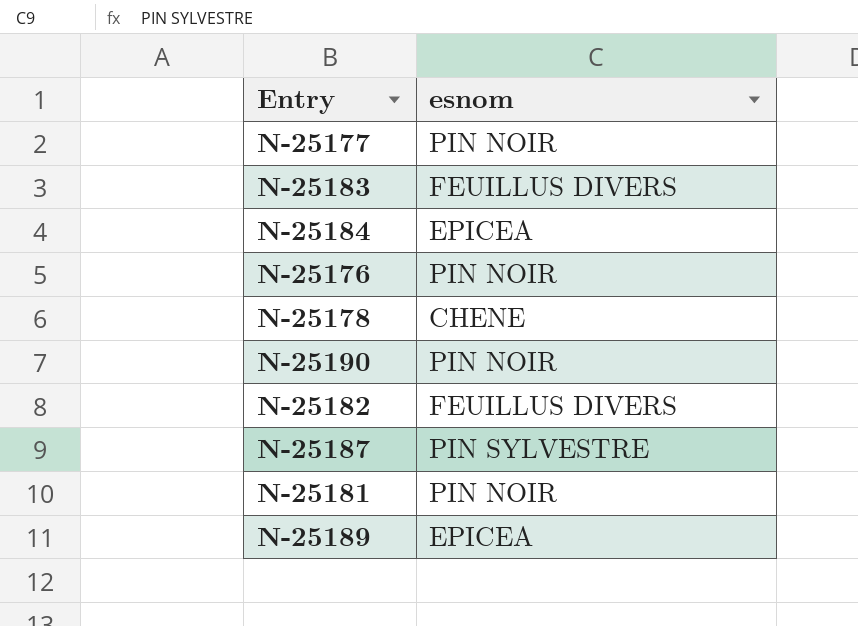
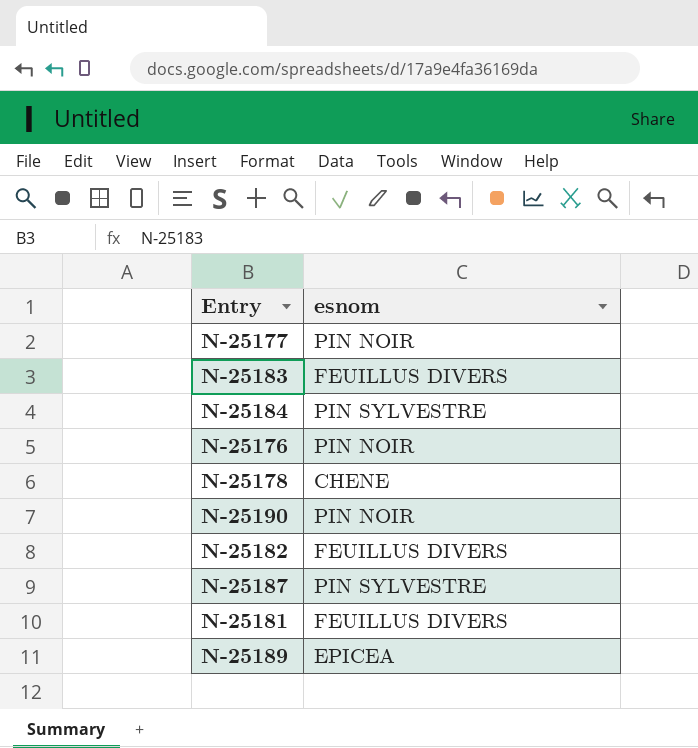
N-25184 | esnom: EPICEA -> PIN SYLVESTRE
N-25181 | esnom: PIN NOIR -> FEUILLUS DIVERS

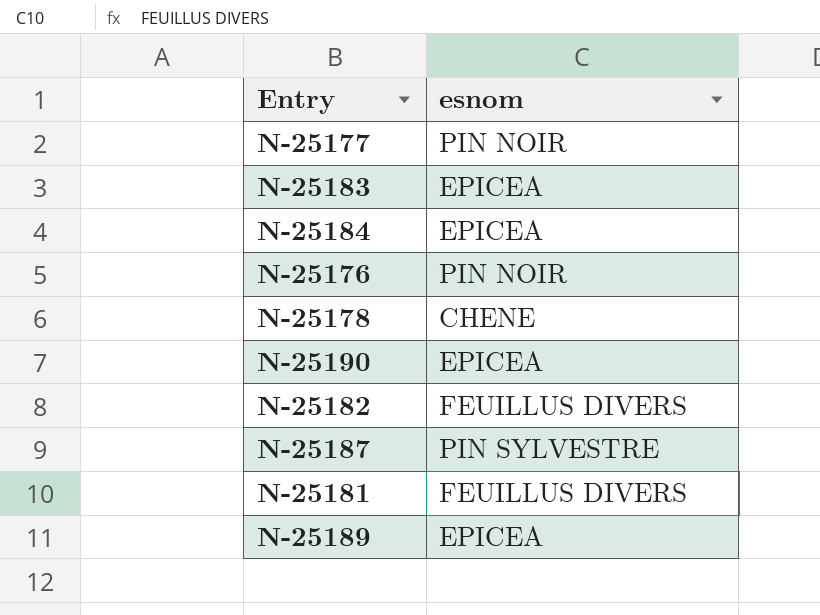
N-25183 | esnom: FEUILLUS DIVERS -> EPICEA
N-25184 | esnom: PIN SYLVESTRE -> EPICEA
N-25190 | esnom: PIN NOIR -> EPICEA

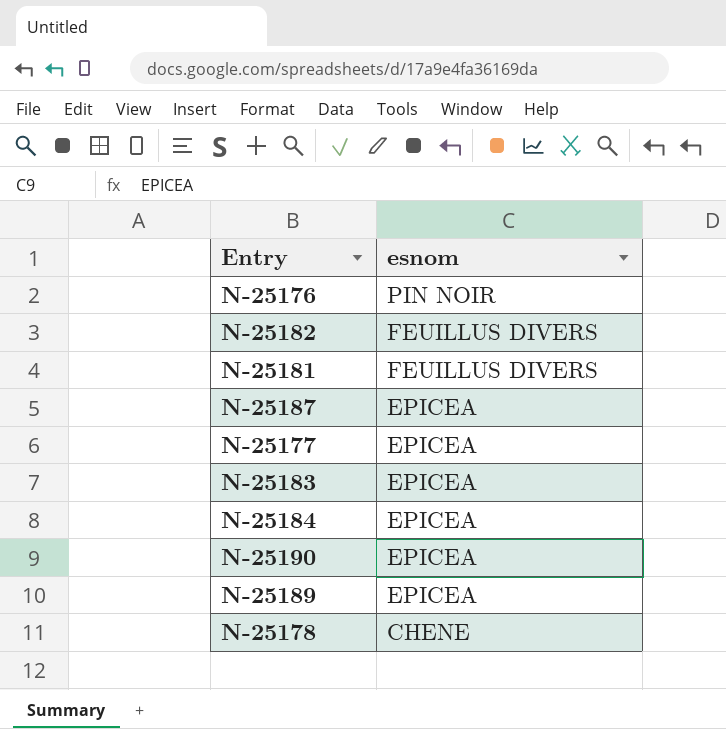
row order: none -> esnom descending
N-25187 | esnom: PIN SYLVESTRE -> EPICEA
N-25177 | esnom: PIN NOIR -> EPICEA

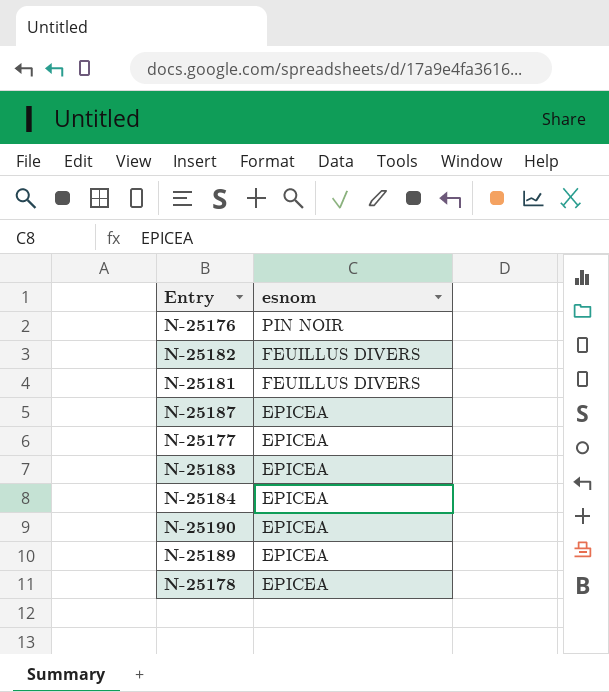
N-25178 | esnom: CHENE -> EPICEA

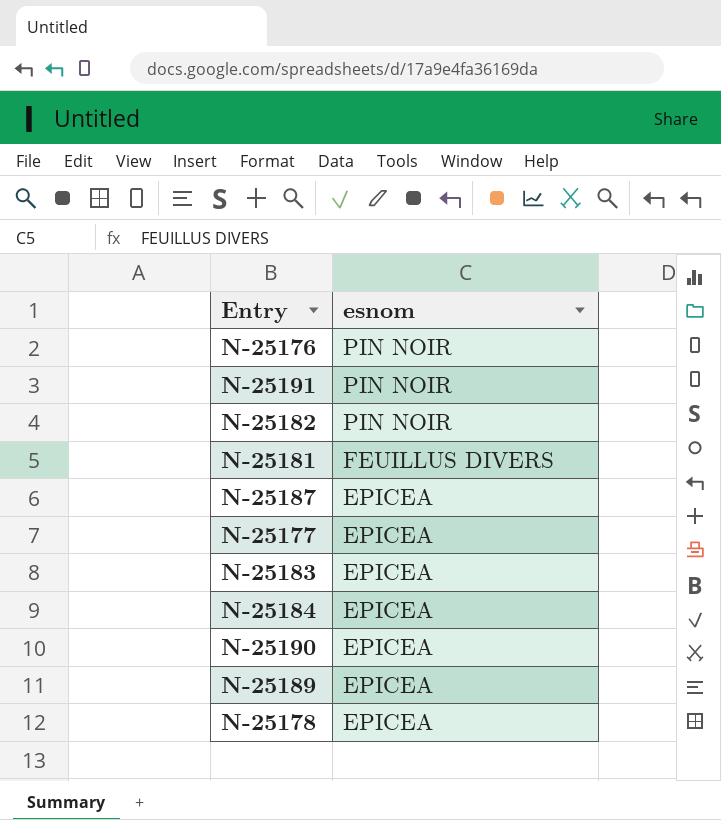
row N-25191: none -> PIN NOIR
N-25182 | esnom: FEUILLUS DIVERS -> PIN NOIR

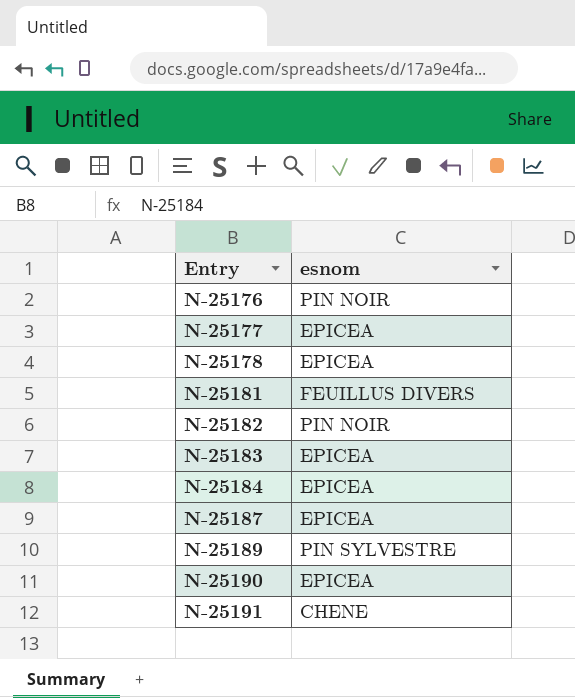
row order: esnom descending -> Entry ascending
N-25189 | esnom: EPICEA -> PIN SYLVESTRE
N-25191 | esnom: PIN NOIR -> CHENE

